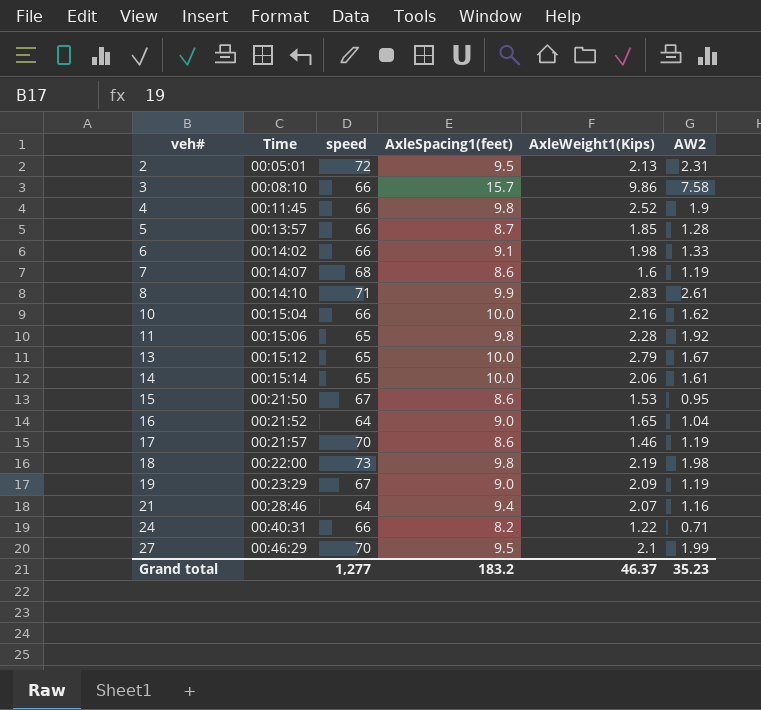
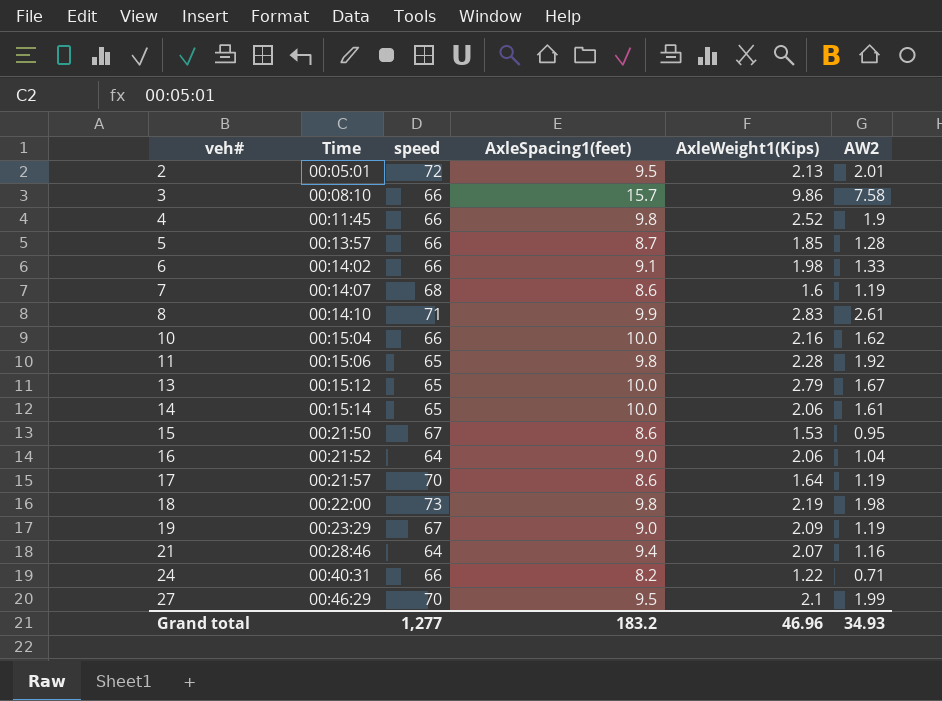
2 | AW2: 2.31 -> 2.01
16 | AxleWeight1(Kips): 1.65 -> 2.06
17 | AxleWeight1(Kips): 1.46 -> 1.64
Grand total | AxleWeight1(Kips): 46.37 -> 46.96
Grand total | AW2: 35.23 -> 34.93

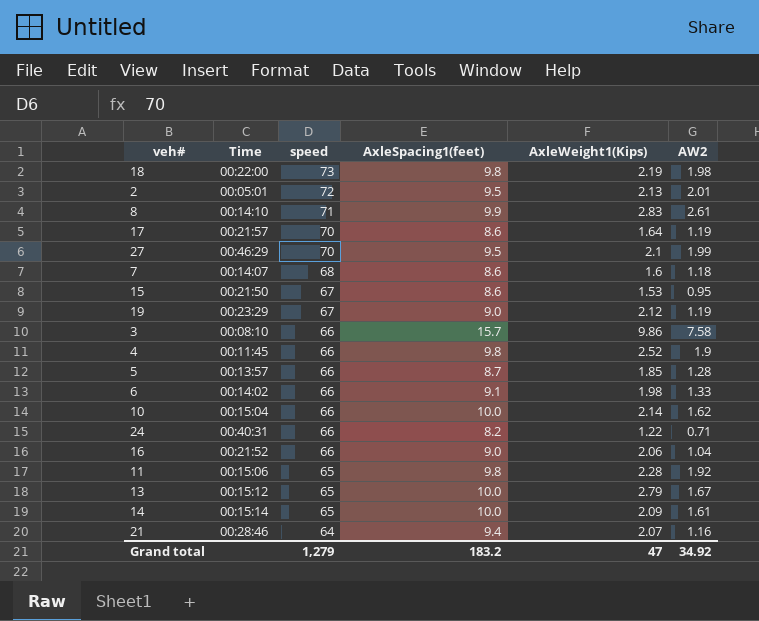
row order: veh# ascending -> speed descending
7 | AW2: 1.19 -> 1.18
19 | AxleWeight1(Kips): 2.09 -> 2.12
10 | AxleWeight1(Kips): 2.16 -> 2.14
16 | speed: 64 -> 66
14 | AxleWeight1(Kips): 2.06 -> 2.09
Grand total | speed: 1,277 -> 1,279
Grand total | AxleWeight1(Kips): 46.96 -> 47
Grand total | AW2: 34.93 -> 34.92

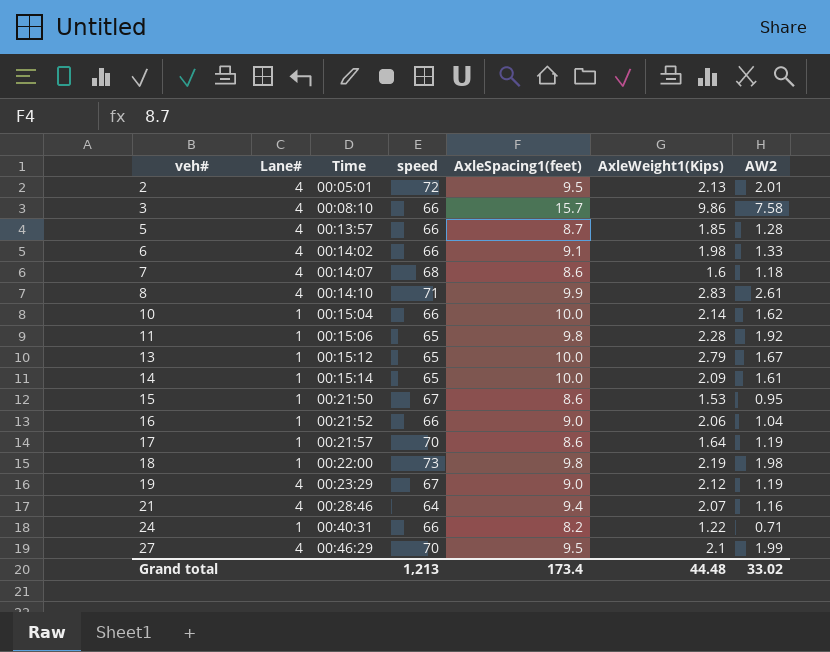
row order: speed descending -> veh# ascending
column Lane# | position: none -> 2
row 4: 00:11:45 | 66 | 9.8 | 2.52 | 1.9 -> none
Grand total | speed: 1,279 -> 1,213
Grand total | AxleSpacing1(feet): 183.2 -> 173.4
Grand total | AxleWeight1(Kips): 47 -> 44.48
Grand total | AW2: 34.92 -> 33.02

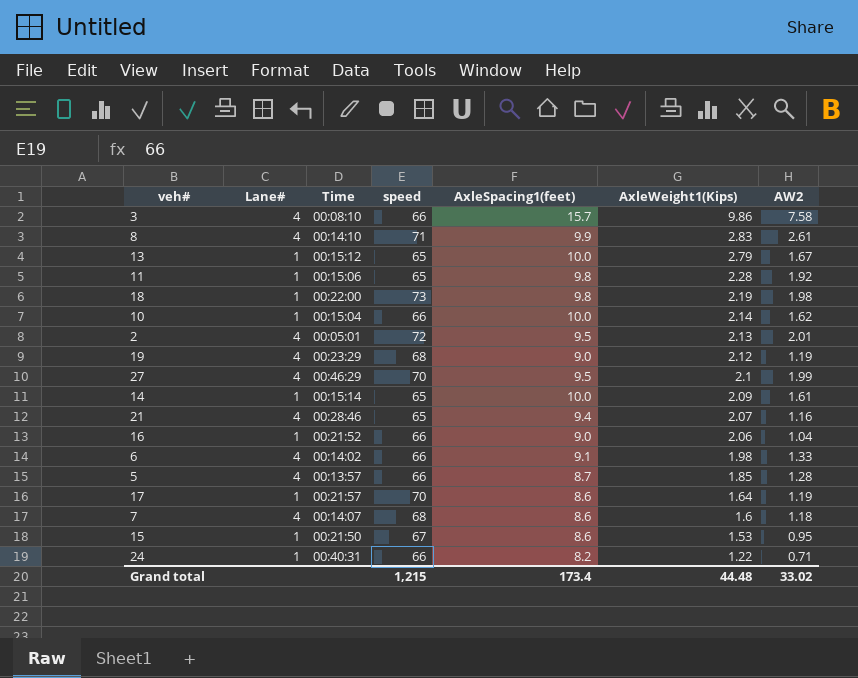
row order: veh# ascending -> AxleWeight1(Kips) descending
19 | speed: 67 -> 68
21 | speed: 64 -> 65
Grand total | speed: 1,213 -> 1,215

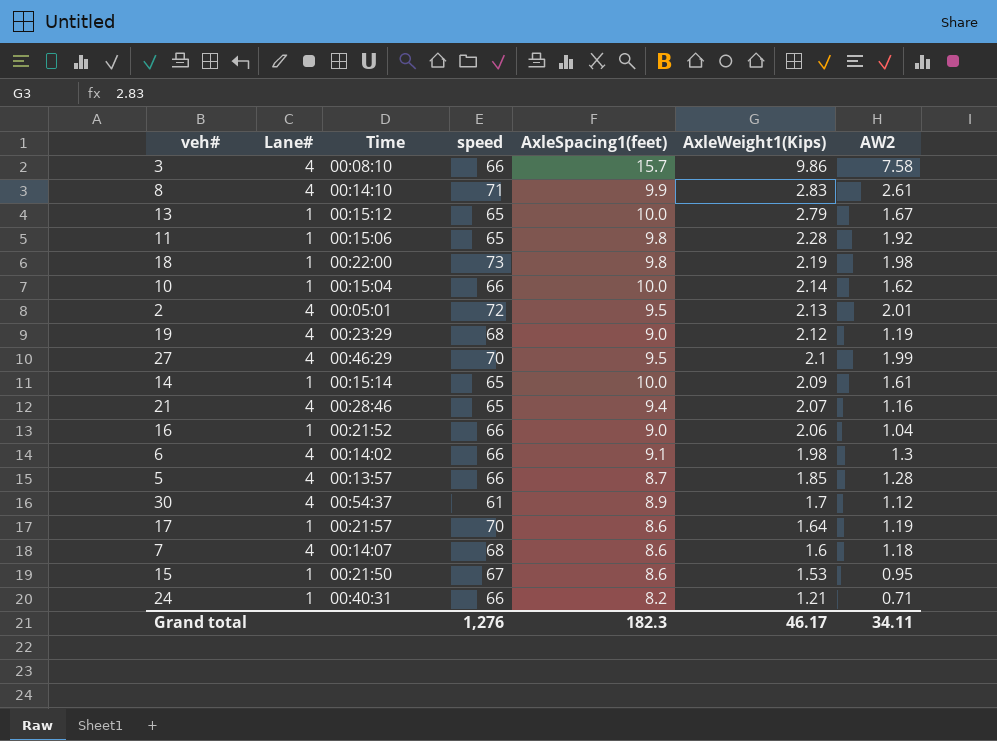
6 | AW2: 1.33 -> 1.3
row 30: none -> 4 | 00:54:37 | 61 | 8.9 | 1.7 | 1.12
24 | AxleWeight1(Kips): 1.22 -> 1.21
Grand total | speed: 1,215 -> 1,276
Grand total | AxleSpacing1(feet): 173.4 -> 182.3
Grand total | AxleWeight1(Kips): 44.48 -> 46.17
Grand total | AW2: 33.02 -> 34.11

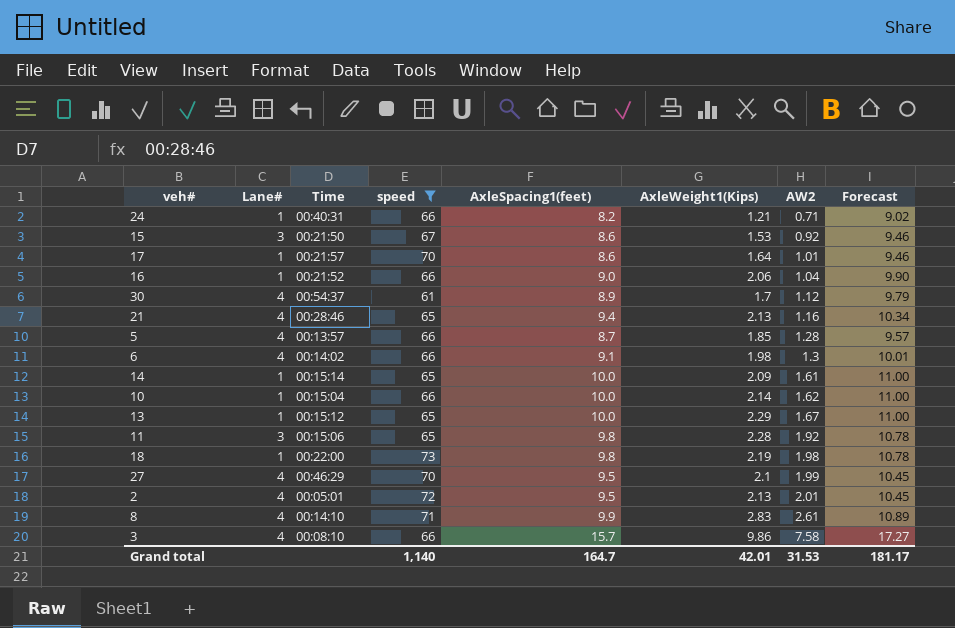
filter: none -> speed != 68
row order: AxleWeight1(Kips) descending -> AW2 ascending
column Forecast | formula: none -> [AxleSpacing1(feet)] * 1.1
15 | Lane#: 1 -> 3
15 | AW2: 0.95 -> 0.92
17 | AW2: 1.19 -> 1.01
21 | AxleWeight1(Kips): 2.07 -> 2.13
13 | AxleWeight1(Kips): 2.79 -> 2.29
11 | Lane#: 1 -> 3
Grand total | speed: 1,276 -> 1,140
Grand total | AxleSpacing1(feet): 182.3 -> 164.7
Grand total | AxleWeight1(Kips): 46.17 -> 42.01
Grand total | AW2: 34.11 -> 31.53

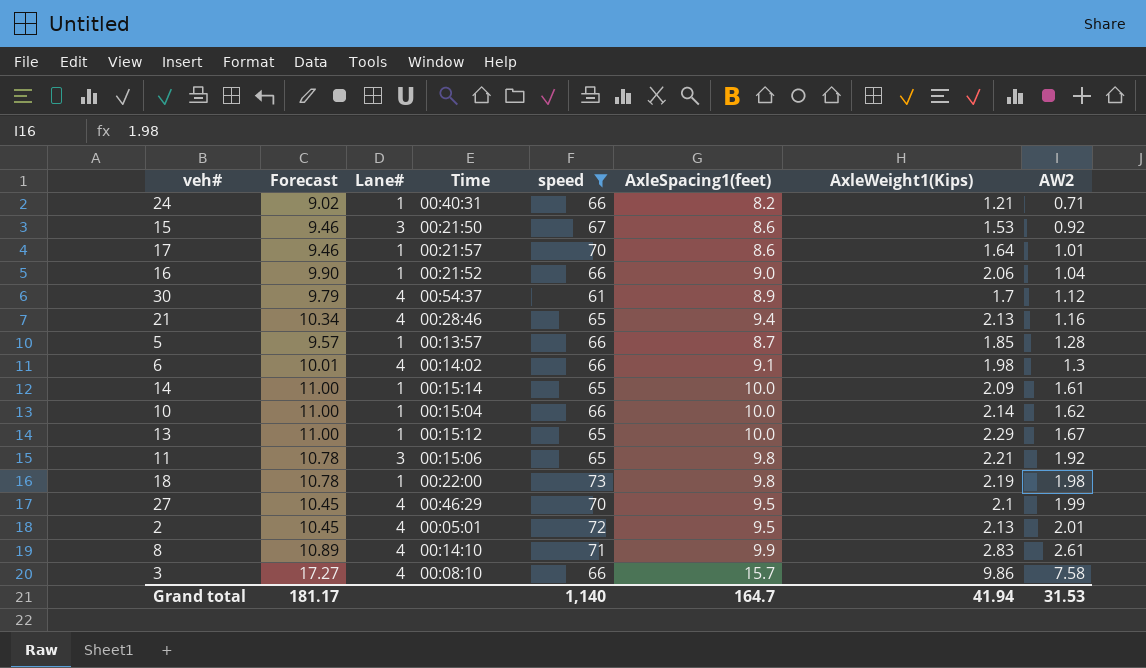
column Forecast | position: 8 -> 2
5 | Lane#: 4 -> 1
11 | AxleWeight1(Kips): 2.28 -> 2.21
Grand total | AxleWeight1(Kips): 42.01 -> 41.94

